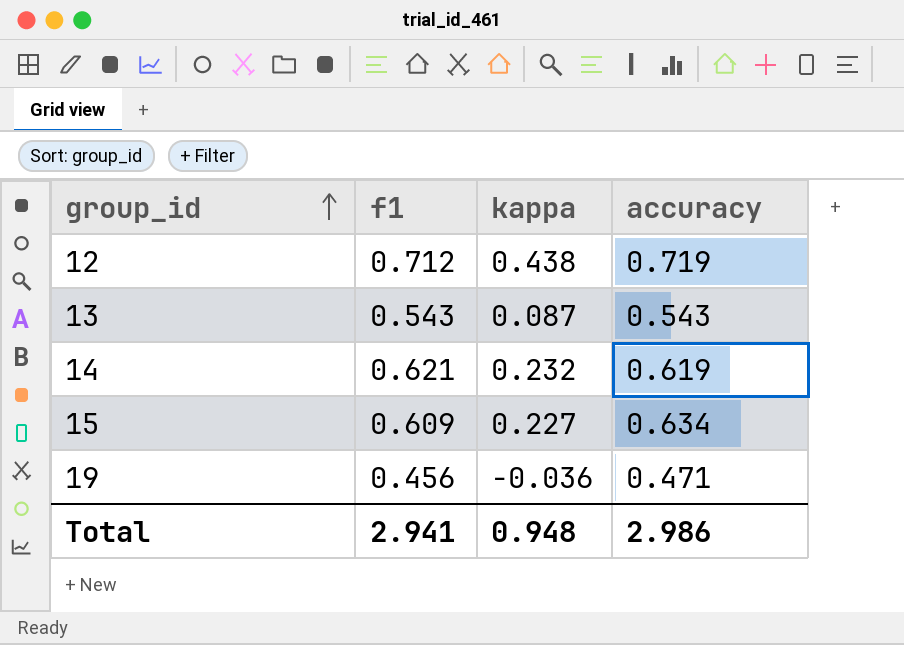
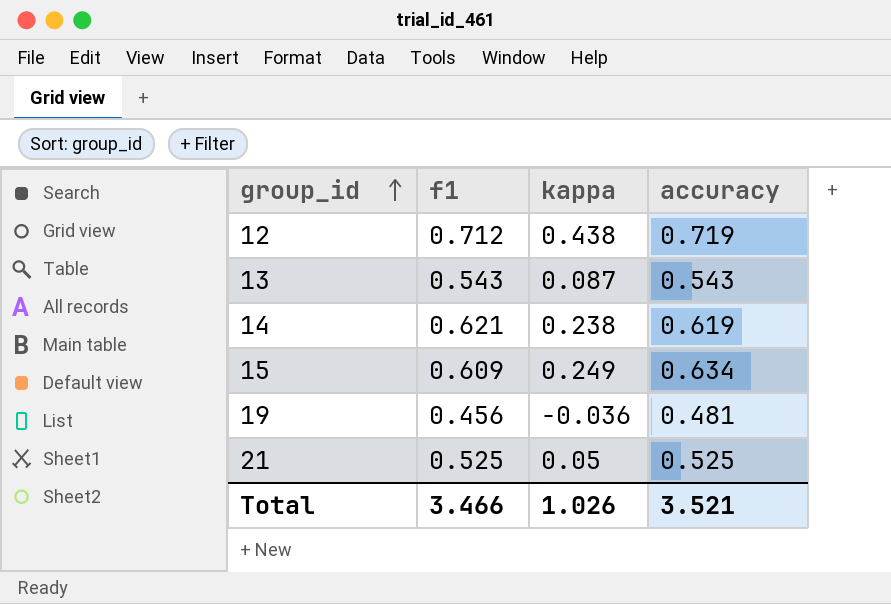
14 | kappa: 0.232 -> 0.238
15 | kappa: 0.227 -> 0.249
19 | accuracy: 0.471 -> 0.481
row 21: none -> 0.525 | 0.05 | 0.525
Total | f1: 2.941 -> 3.466
Total | kappa: 0.948 -> 1.026
Total | accuracy: 2.986 -> 3.521

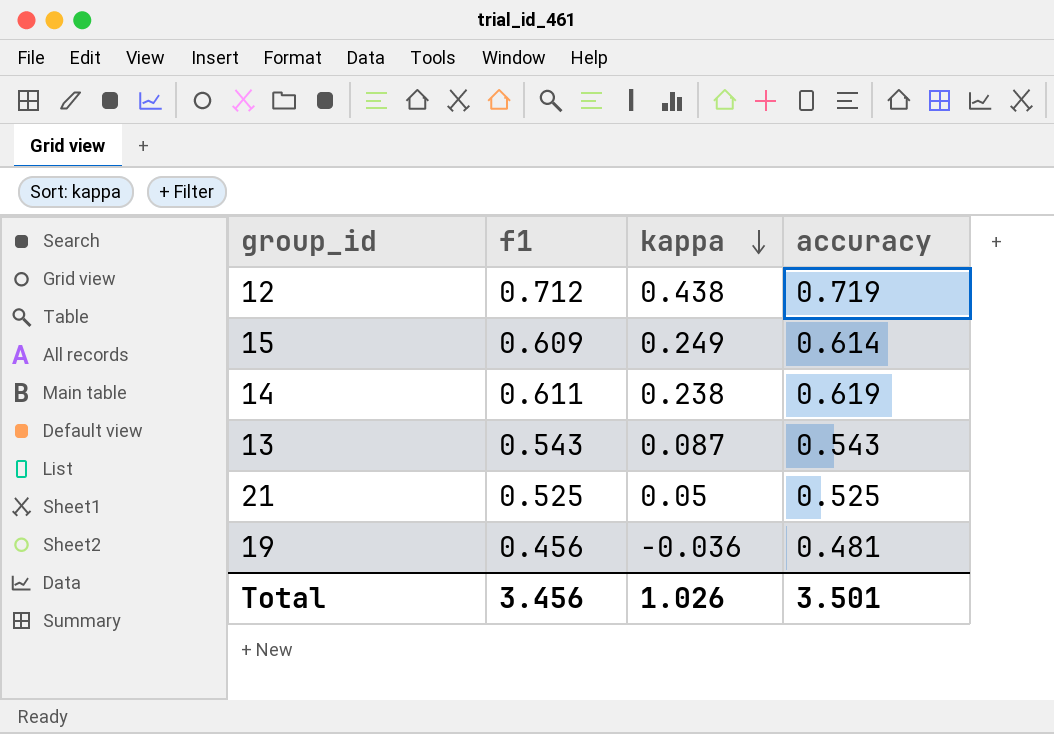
row order: group_id ascending -> kappa descending
15 | accuracy: 0.634 -> 0.614
14 | f1: 0.621 -> 0.611
Total | f1: 3.466 -> 3.456
Total | accuracy: 3.521 -> 3.501

